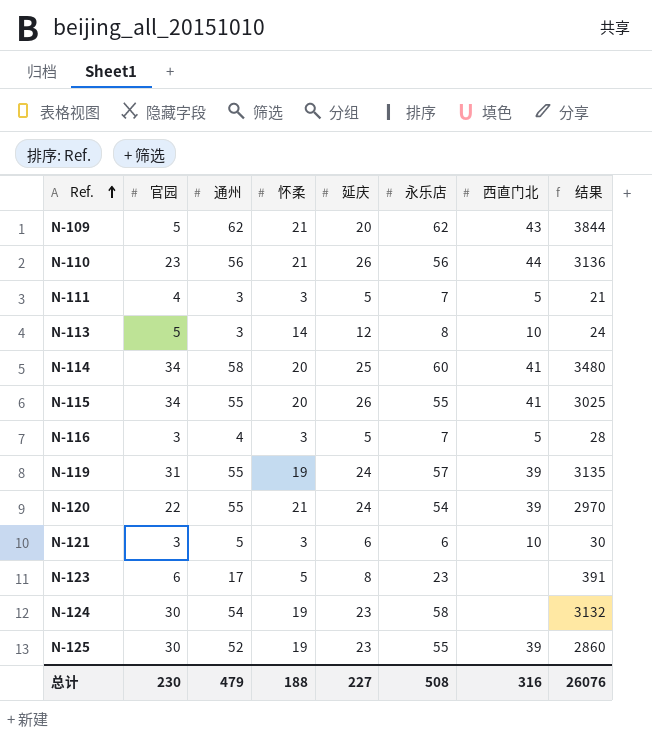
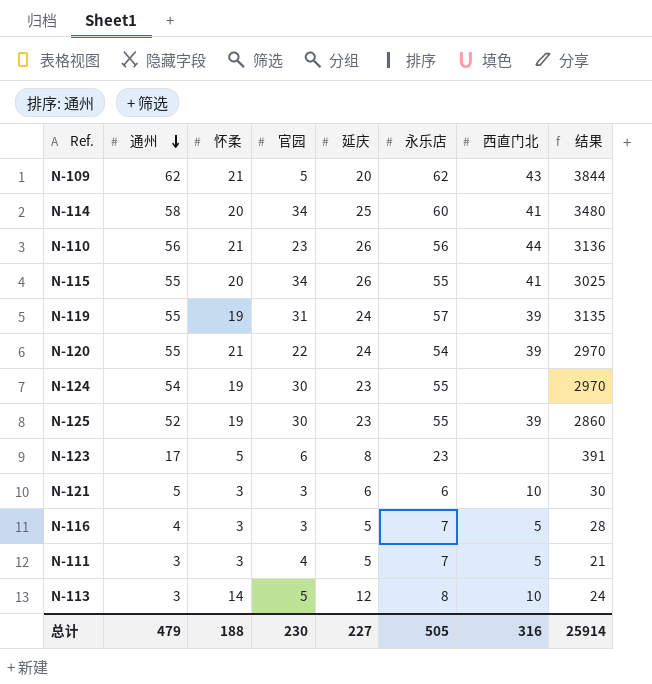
row order: Ref. ascending -> 通州 descending
column 官园 | position: 2 -> 4
N-124 | 永乐店: 58 -> 55
N-124 | 结果: 3132 -> 2970
总计 | 永乐店: 508 -> 505
总计 | 结果: 26076 -> 25914

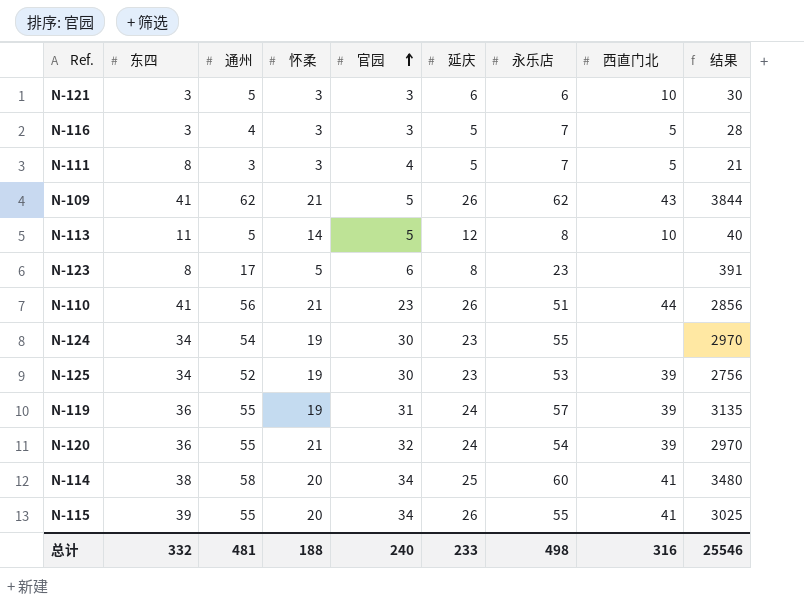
row order: 通州 descending -> 官园 ascending
column 东四 | position: none -> 2
N-109 | 延庆: 20 -> 26
N-113 | 通州: 3 -> 5
N-113 | 结果: 24 -> 40
N-110 | 永乐店: 56 -> 51
N-110 | 结果: 3136 -> 2856
N-125 | 永乐店: 55 -> 53
N-125 | 结果: 2860 -> 2756
N-120 | 官园: 22 -> 32
总计 | 通州: 479 -> 481
总计 | 官园: 230 -> 240
总计 | 延庆: 227 -> 233
总计 | 永乐店: 505 -> 498
总计 | 结果: 25914 -> 25546

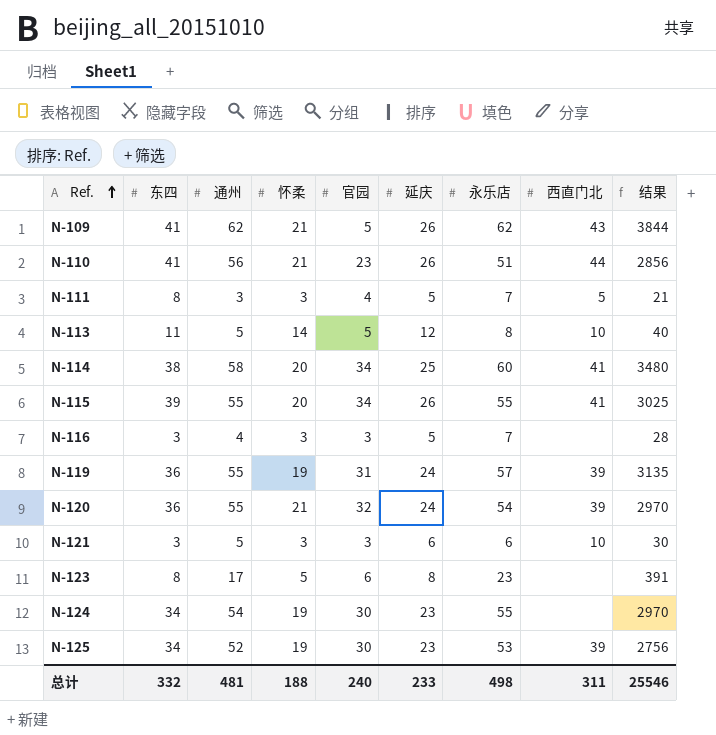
row order: 官园 ascending -> Ref. ascending
N-116 | 西直门北: 5 -> none
总计 | 西直门北: 316 -> 311

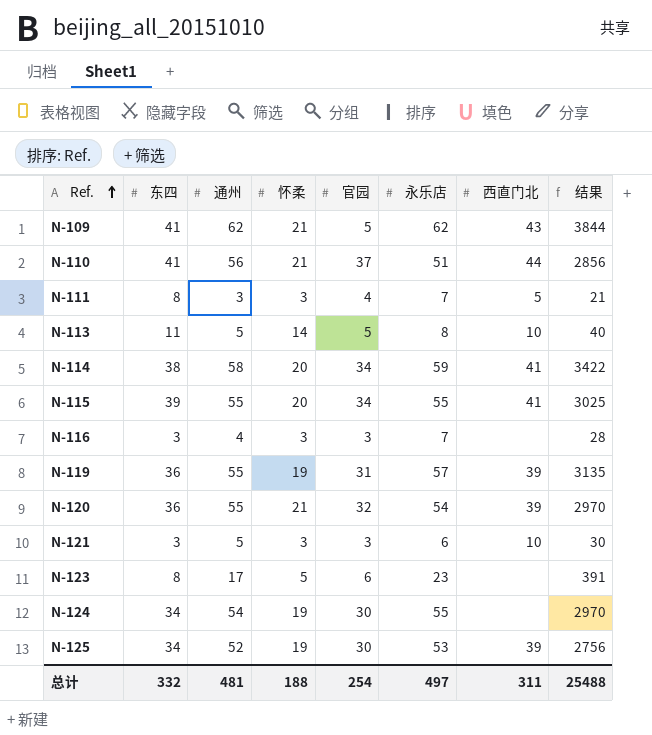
column 延庆 | position: 6 -> none
N-110 | 官园: 23 -> 37
N-114 | 永乐店: 60 -> 59
N-114 | 结果: 3480 -> 3422
总计 | 官园: 240 -> 254
总计 | 永乐店: 498 -> 497
总计 | 结果: 25546 -> 25488

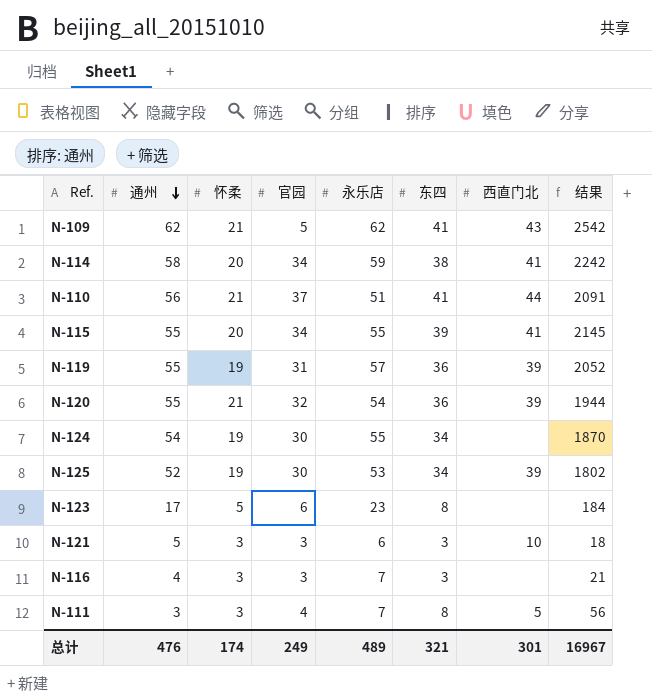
row order: Ref. ascending -> 通州 descending
column 东四 | position: 2 -> 6
column 结果 | formula: [通州] * [永乐店] -> [永乐店] * [东四]
row N-113: 11 | 5 | 14 | 5 | 8 | 10 | 40 -> none
总计 | 通州: 481 -> 476
总计 | 怀柔: 188 -> 174
总计 | 官园: 254 -> 249
总计 | 永乐店: 497 -> 489
总计 | 东四: 332 -> 321
总计 | 西直门北: 311 -> 301
总计 | 结果: 25488 -> 16967

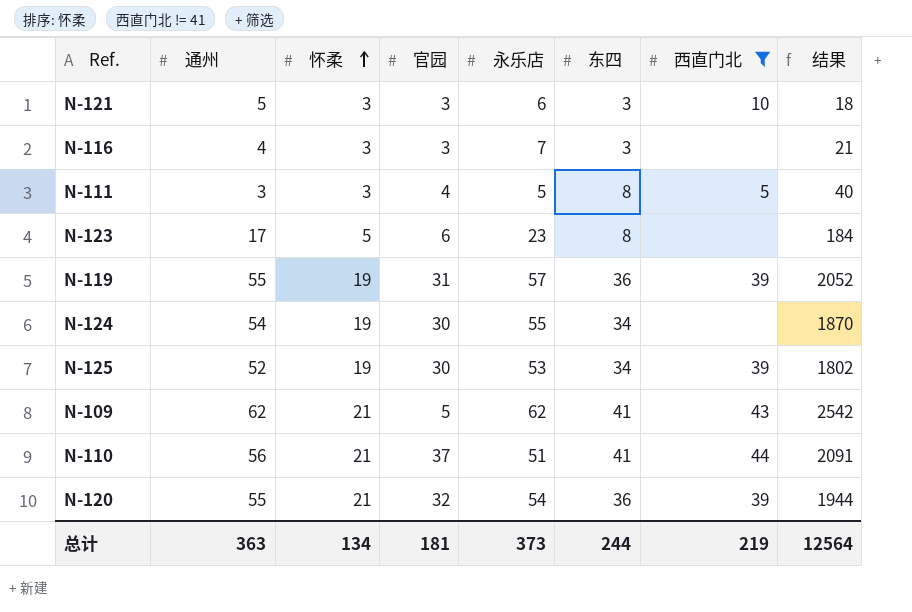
filter: none -> 西直门北 != 41
row order: 通州 descending -> 怀柔 ascending
N-111 | 永乐店: 7 -> 5
N-111 | 结果: 56 -> 40
总计 | 通州: 476 -> 363
总计 | 怀柔: 174 -> 134
总计 | 官园: 249 -> 181
总计 | 永乐店: 489 -> 373
总计 | 东四: 321 -> 244
总计 | 西直门北: 301 -> 219
总计 | 结果: 16967 -> 12564

